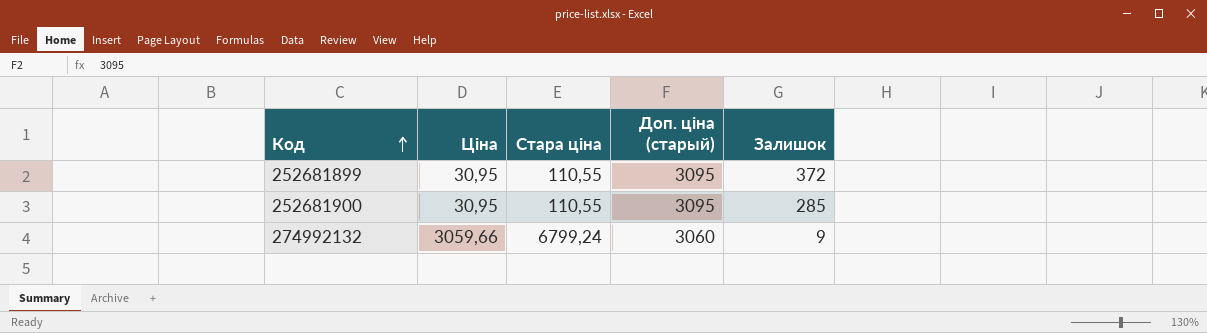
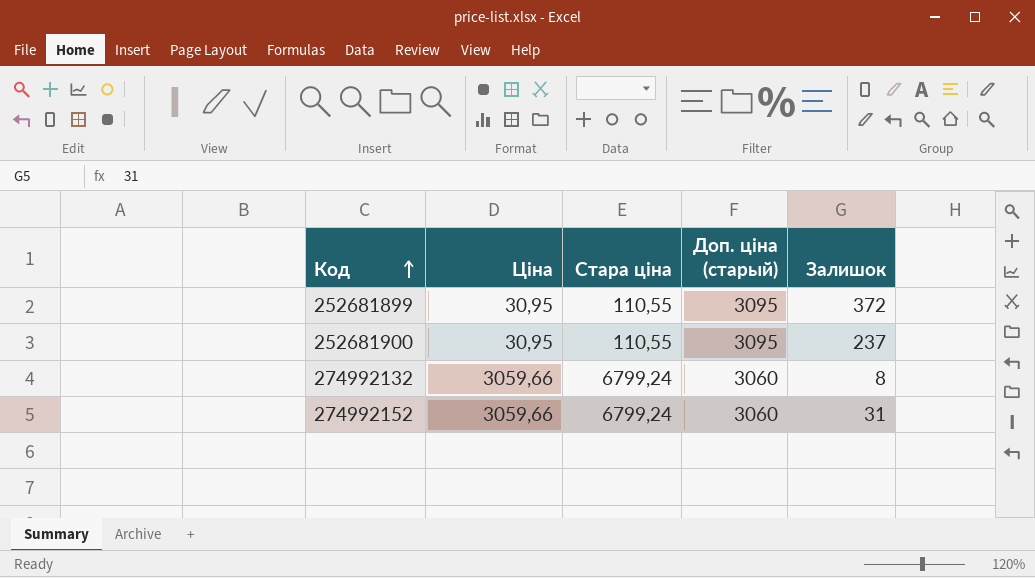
252681900 | Залишок: 285 -> 237
274992132 | Залишок: 9 -> 8
row 274992152: none -> 3059,66 | 6799,24 | 3060 | 31

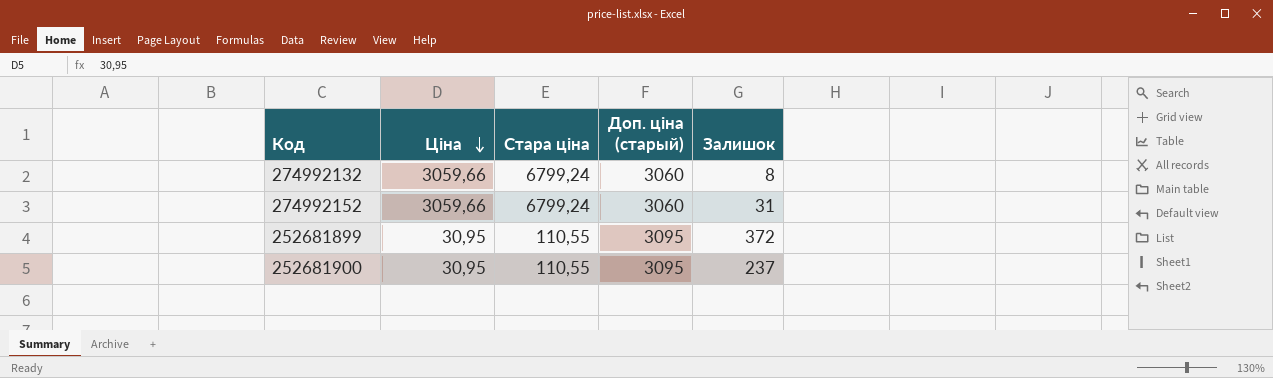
row order: Код ascending -> Ціна descending

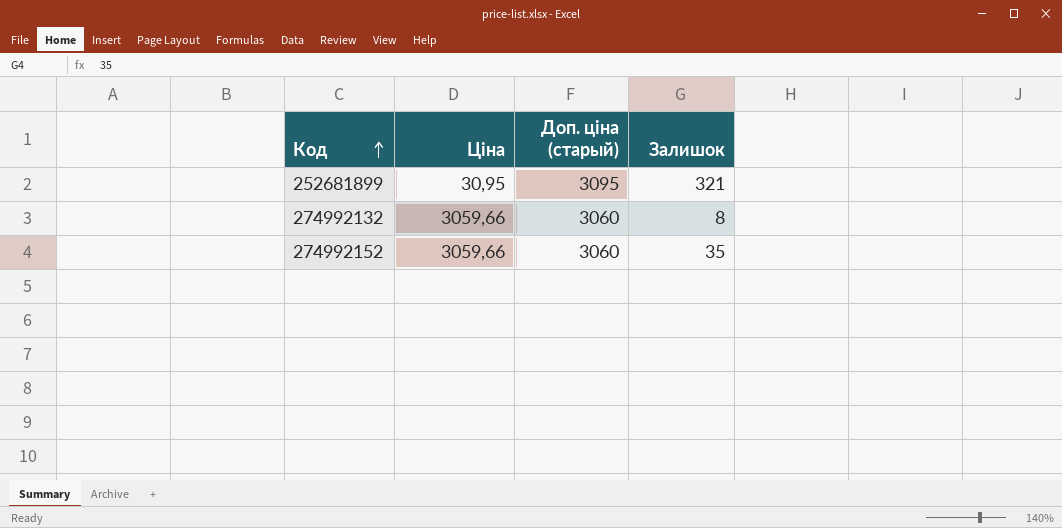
row order: Ціна descending -> Код ascending
column Стара ціна | position: 3 -> none
row 252681900: 30,95 | 110,55 | 3095 | 237 -> none
252681899 | Залишок: 372 -> 321
274992152 | Залишок: 31 -> 35

